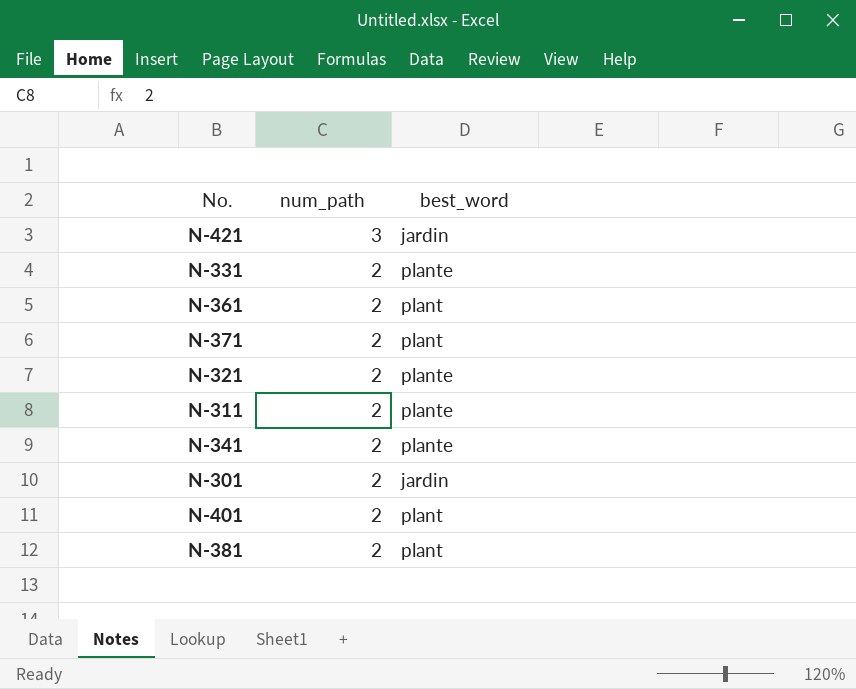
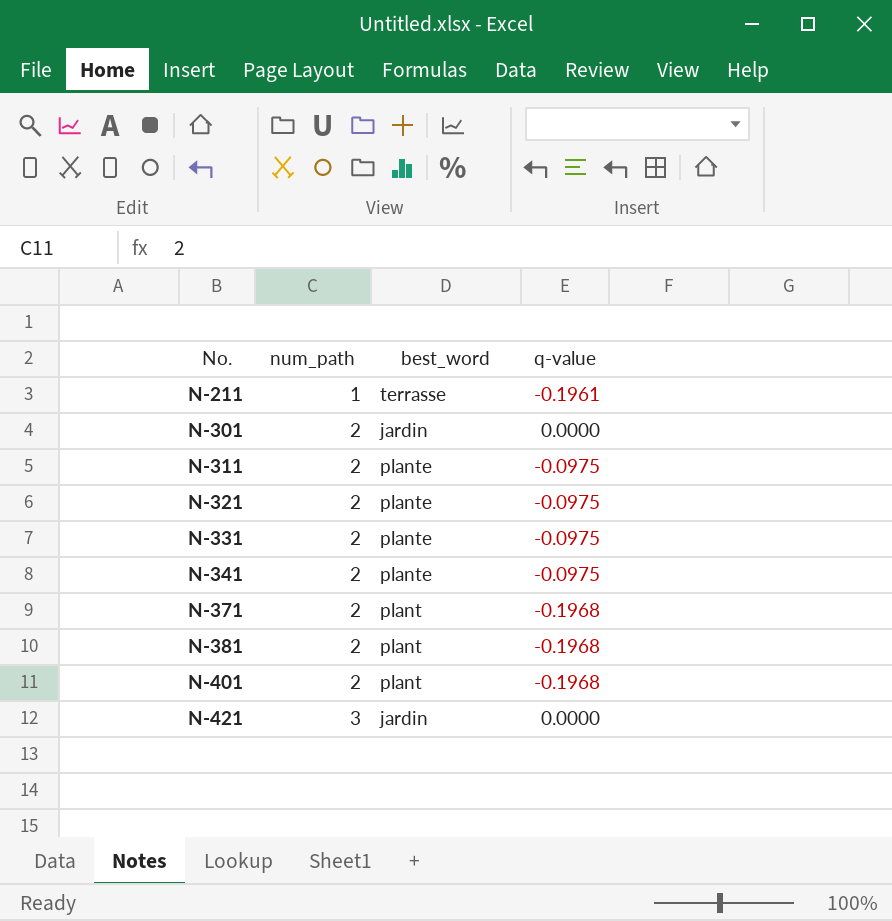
row order: num_path descending -> No. ascending
column q-value | position: none -> 4
row N-361: 2 | plant -> none
row N-211: none -> 1 | terrasse | -0.1961

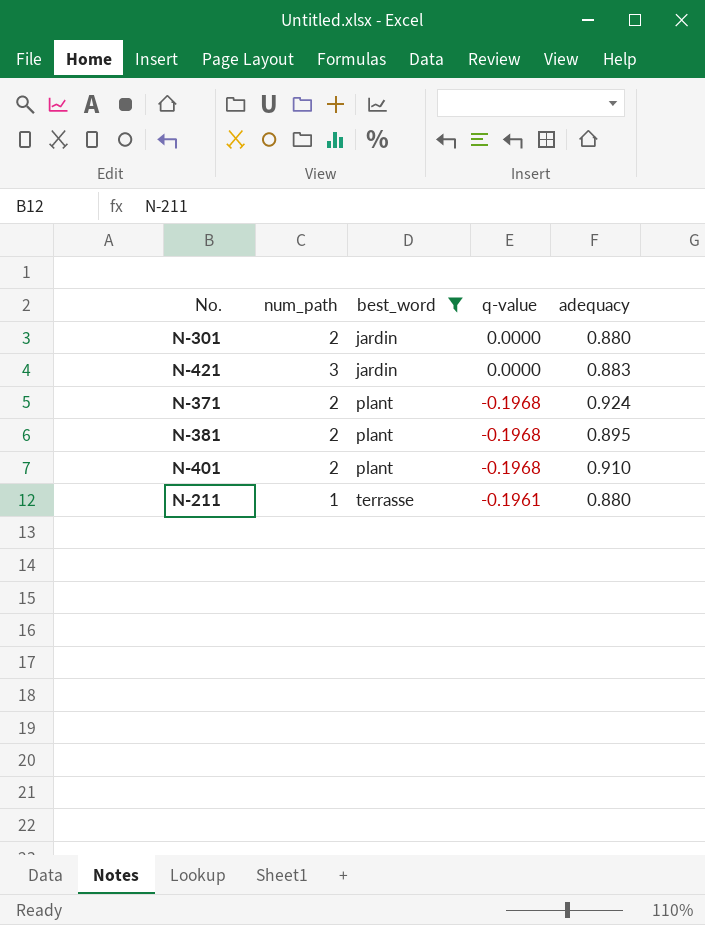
filter: none -> best_word != plante
row order: No. ascending -> best_word ascending
column adequacy | position: none -> 5

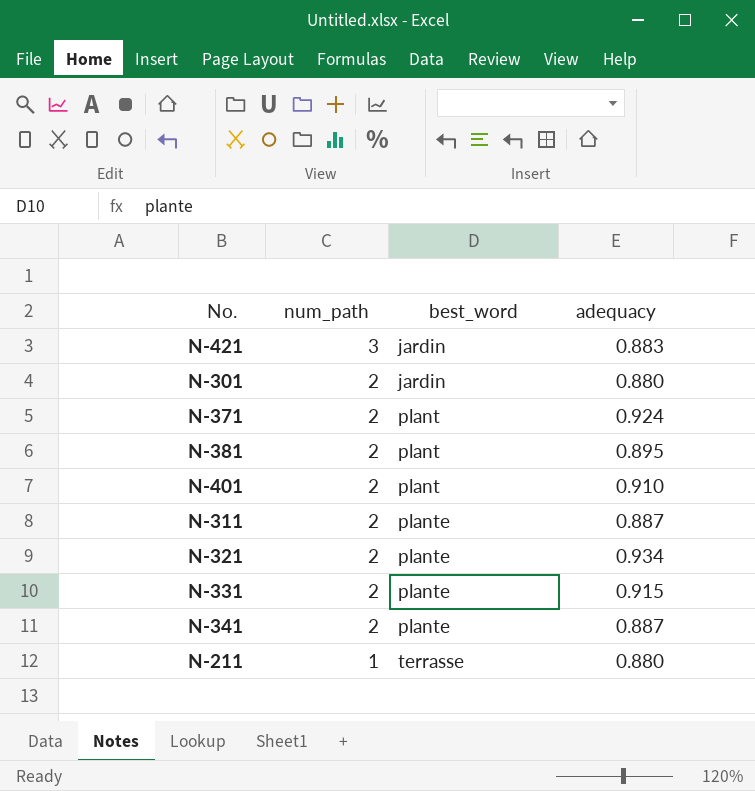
filter: best_word != plante -> none
row order: best_word ascending -> num_path descending
column q-value | position: 4 -> none

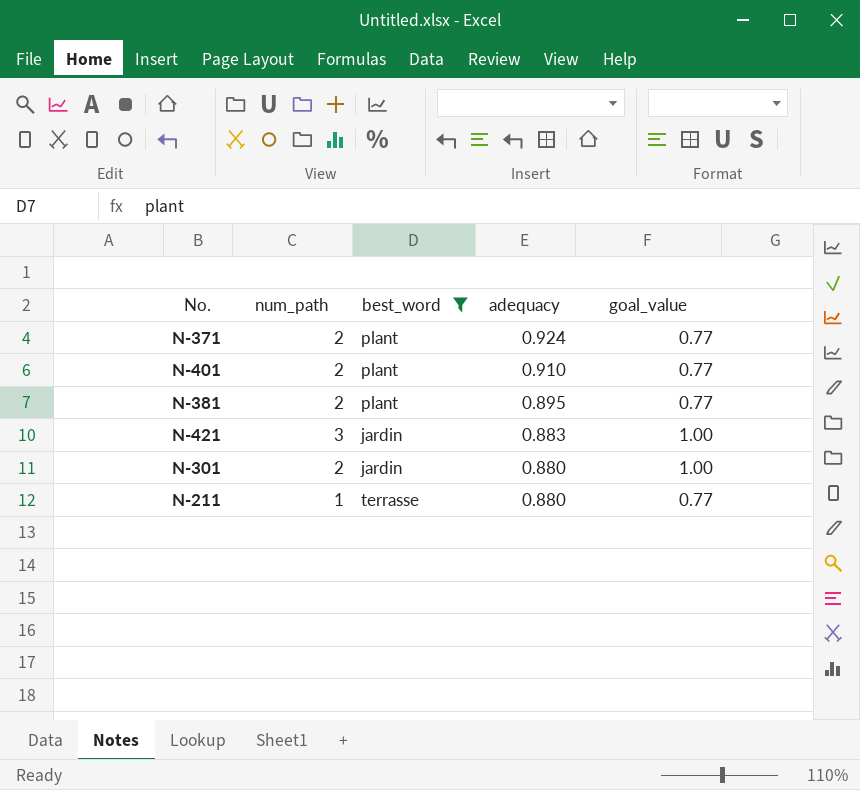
filter: none -> best_word != plante
row order: num_path descending -> adequacy descending
column goal_value | position: none -> 5

